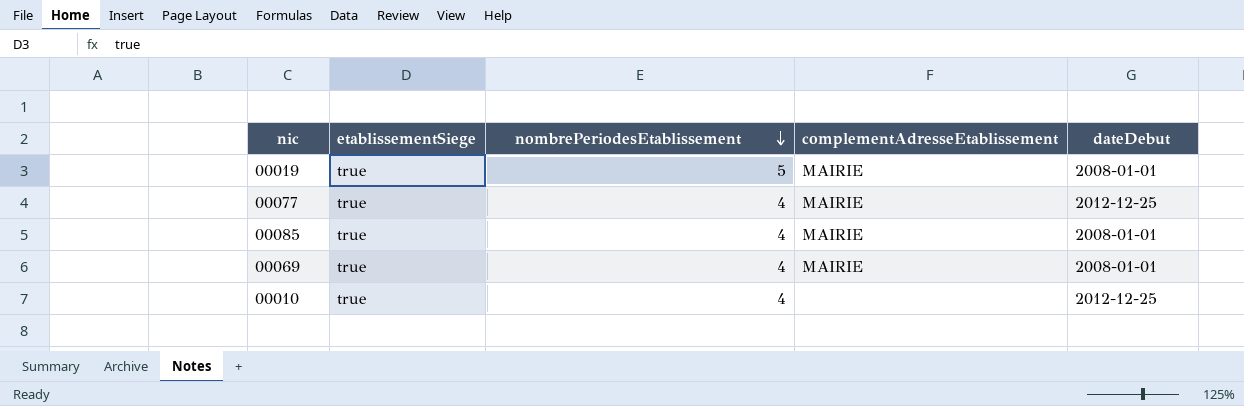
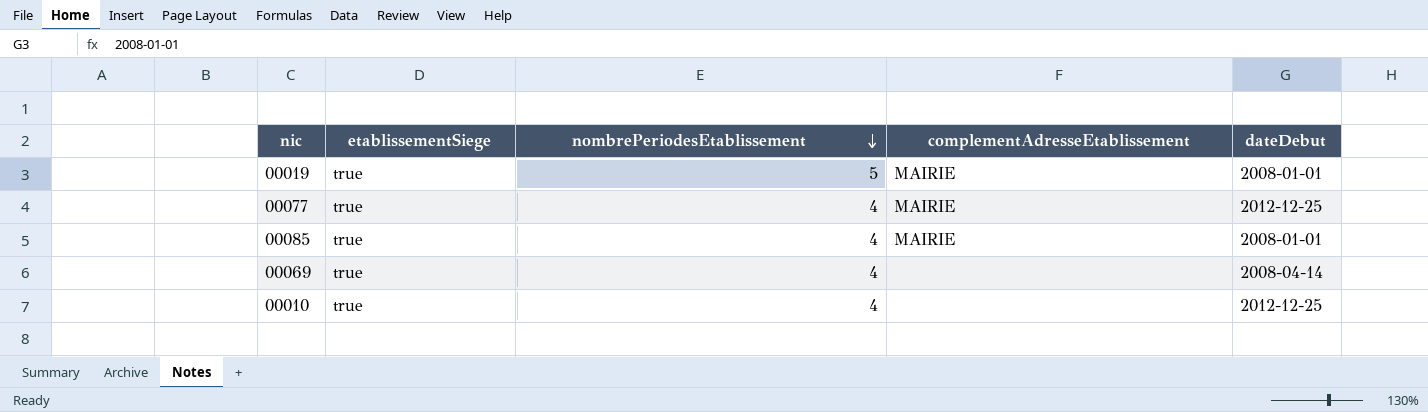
00069 | complementAdresseEtablissement: MAIRIE -> none
00069 | dateDebut: 2008-01-01 -> 2008-04-14

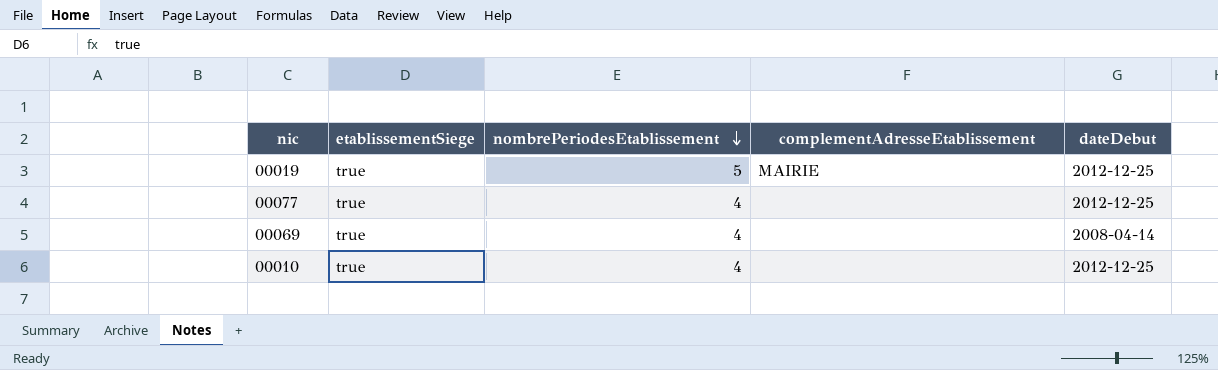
row 00085: true | 4 | MAIRIE | 2008-01-01 -> none
00019 | dateDebut: 2008-01-01 -> 2012-12-25
00077 | complementAdresseEtablissement: MAIRIE -> none

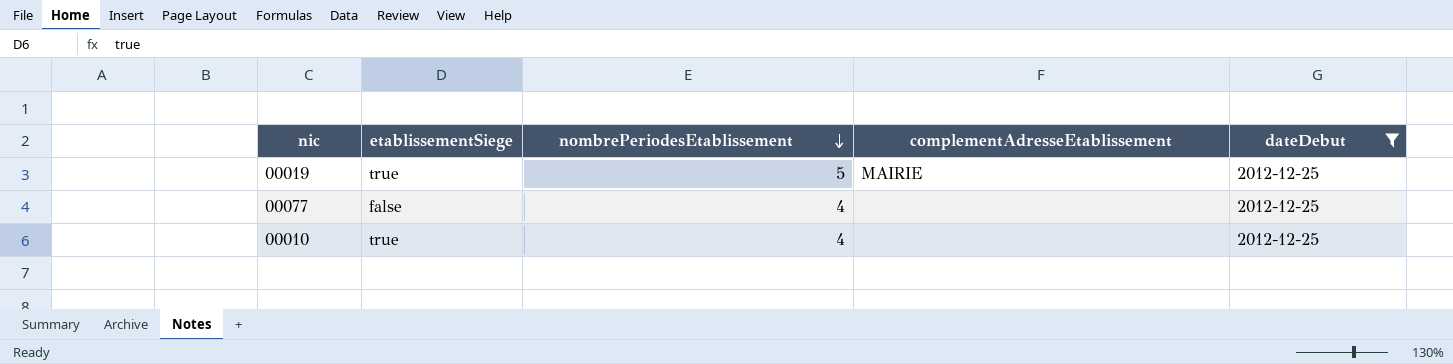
filter: none -> dateDebut = 2012-12-25
00077 | etablissementSiege: true -> false

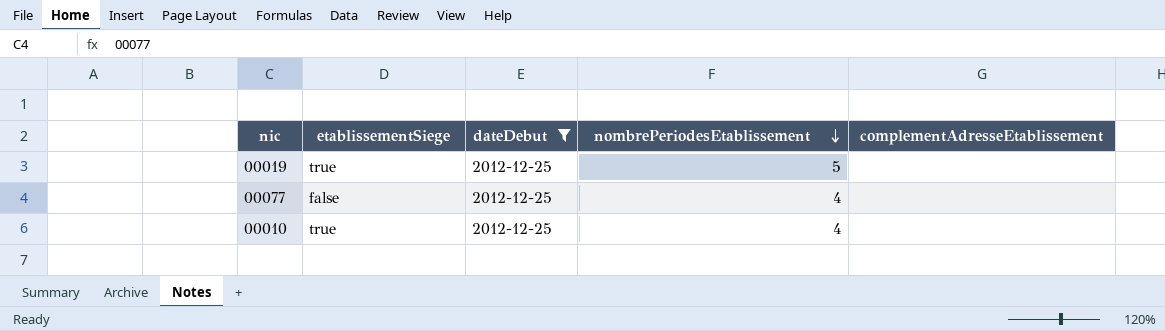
column dateDebut | position: 5 -> 3
00019 | complementAdresseEtablissement: MAIRIE -> none

